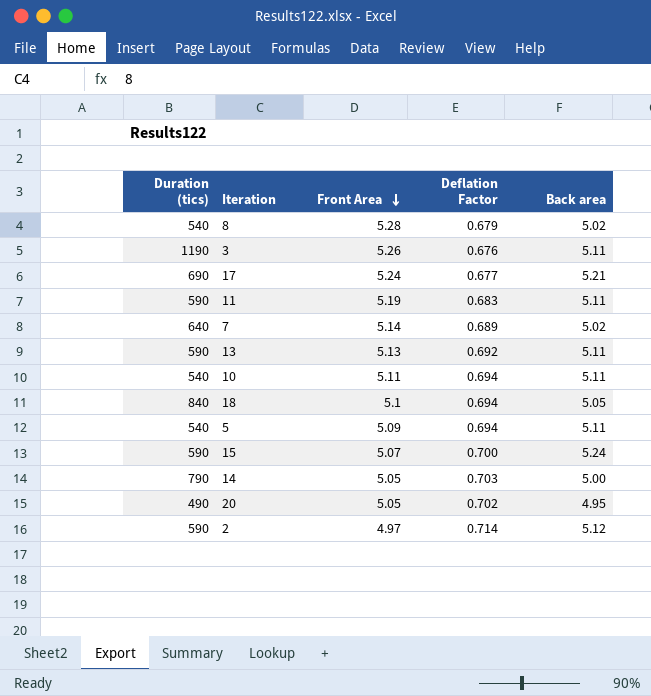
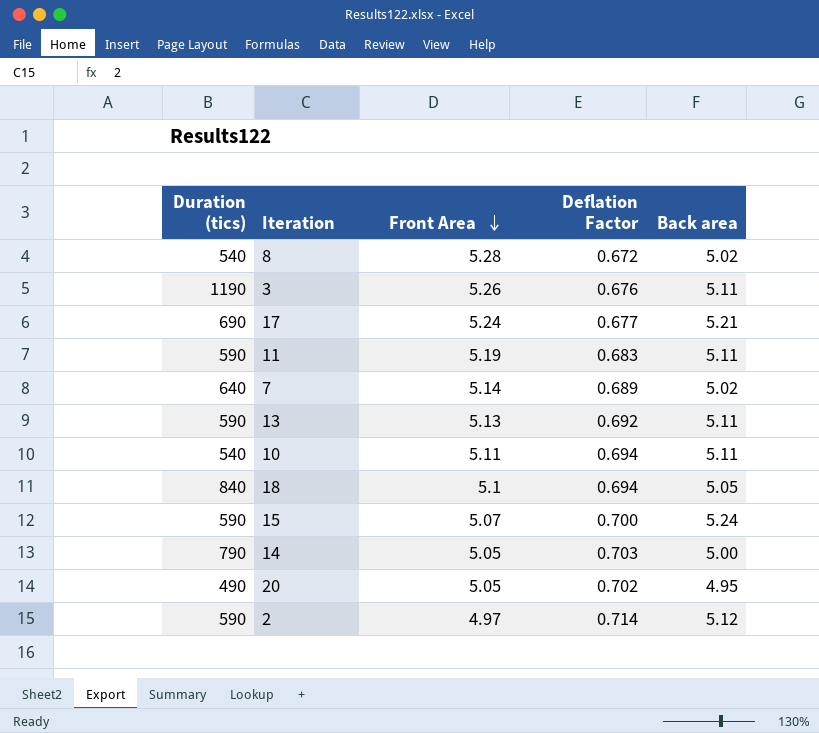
row 5: 540 | 5.09 | 0.694 | 5.11 -> none
8 | Deflation Factor: 0.679 -> 0.672

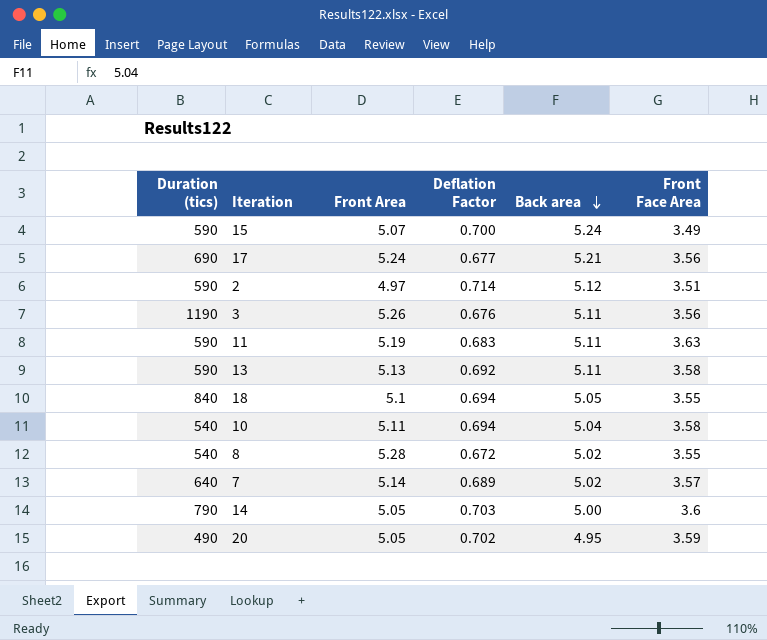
row order: Front Area descending -> Back area descending
column Front Face Area | position: none -> 6
10 | Back area: 5.11 -> 5.04

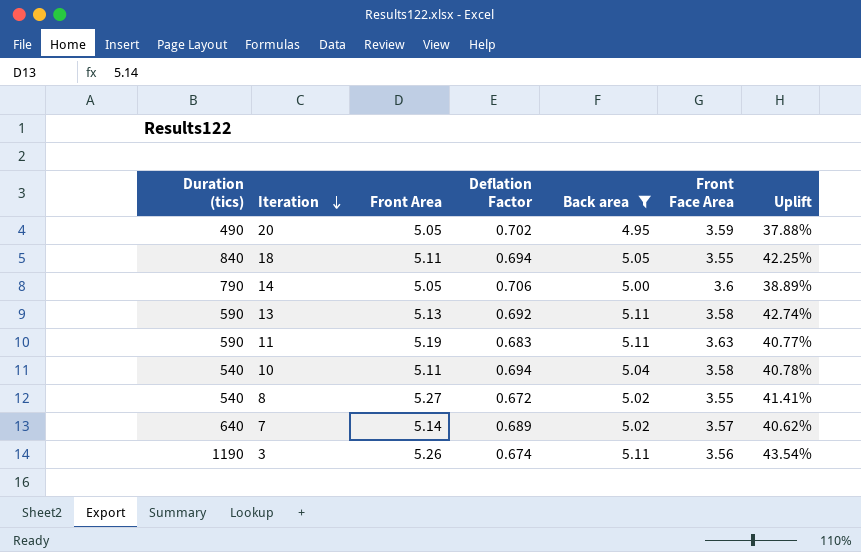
filter: none -> Back area <= 5.11
row order: Back area descending -> Iteration descending
column Uplift | formula: none -> ([Back area] - [Front Face Area]) / [Front Face Area]
18 | Front Area: 5.1 -> 5.11
14 | Deflation Factor: 0.703 -> 0.706
8 | Front Area: 5.28 -> 5.27
3 | Deflation Factor: 0.676 -> 0.674

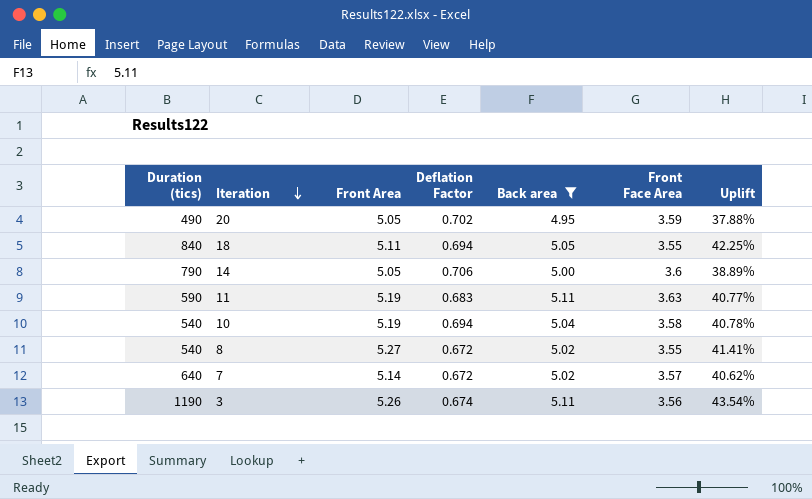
row 13: 590 | 5.13 | 0.692 | 5.11 | 3.58 | 42.74% -> none
10 | Front Area: 5.11 -> 5.19
7 | Deflation Factor: 0.689 -> 0.672

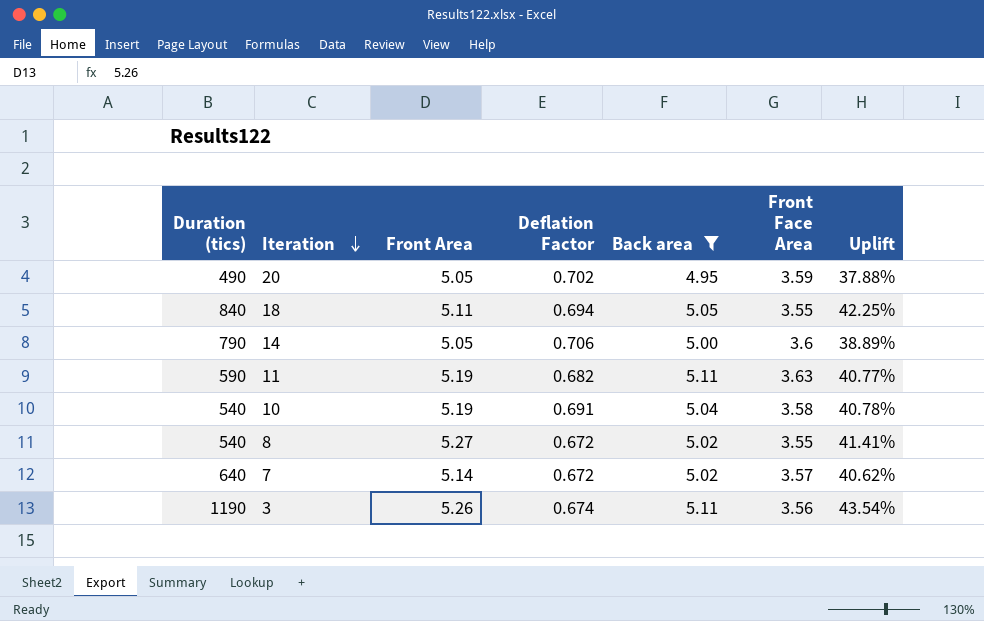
11 | Deflation Factor: 0.683 -> 0.682
10 | Deflation Factor: 0.694 -> 0.691

